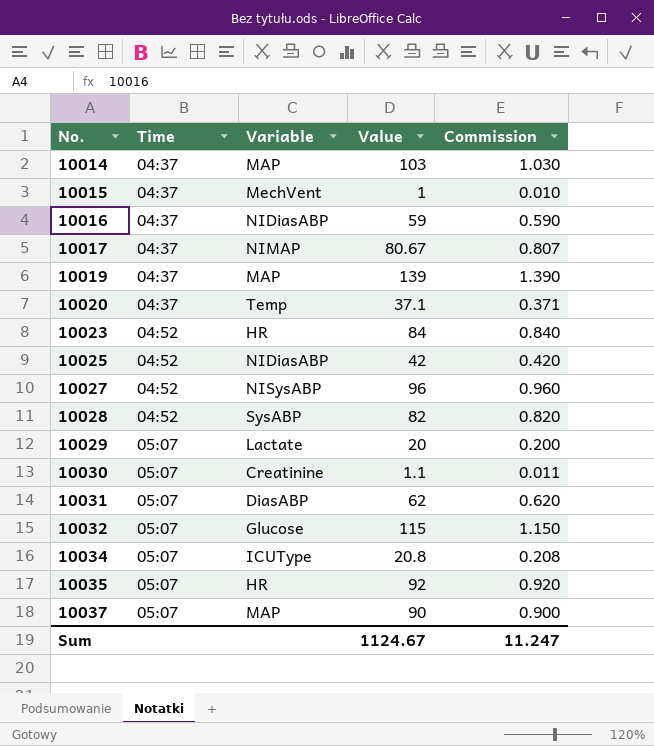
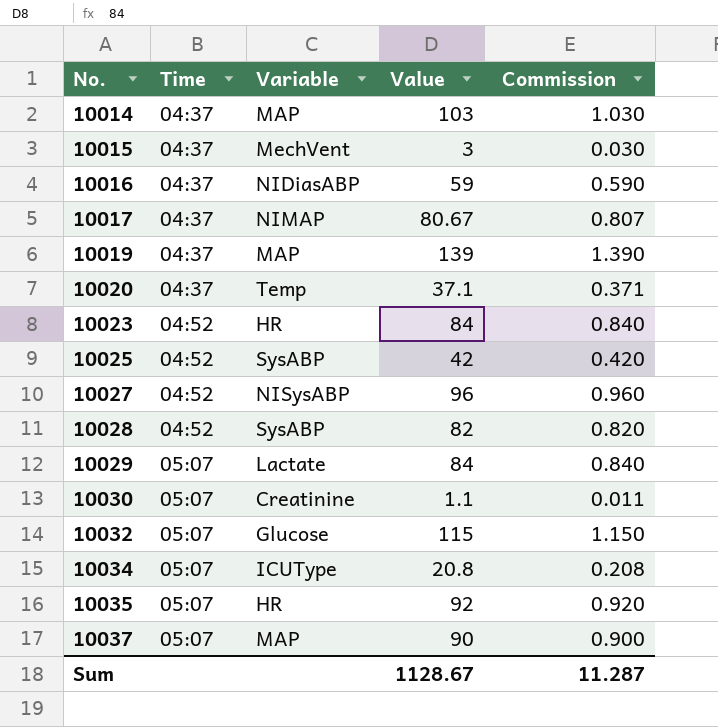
row 10031: 05:07 | DiasABP | 62 | 0.620 -> none
10015 | Value: 1 -> 3
10015 | Commission: 0.010 -> 0.030
10025 | Variable: NIDiasABP -> SysABP
10029 | Value: 20 -> 84
10029 | Commission: 0.200 -> 0.840
Sum | Value: 1124.67 -> 1128.67
Sum | Commission: 11.247 -> 11.287

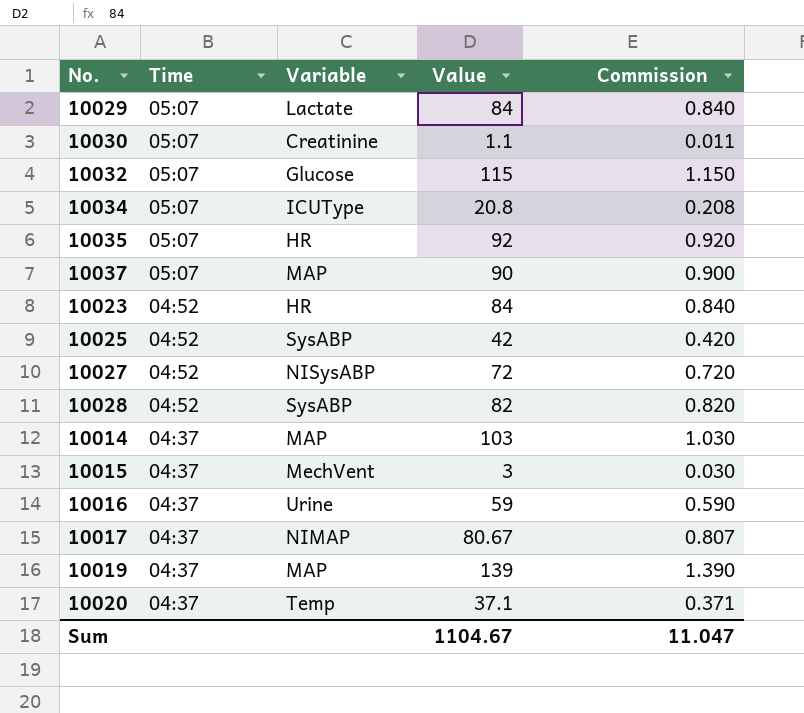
row order: No. ascending -> Time descending
10027 | Value: 96 -> 72
10027 | Commission: 0.960 -> 0.720
10016 | Variable: NIDiasABP -> Urine
Sum | Value: 1128.67 -> 1104.67
Sum | Commission: 11.287 -> 11.047

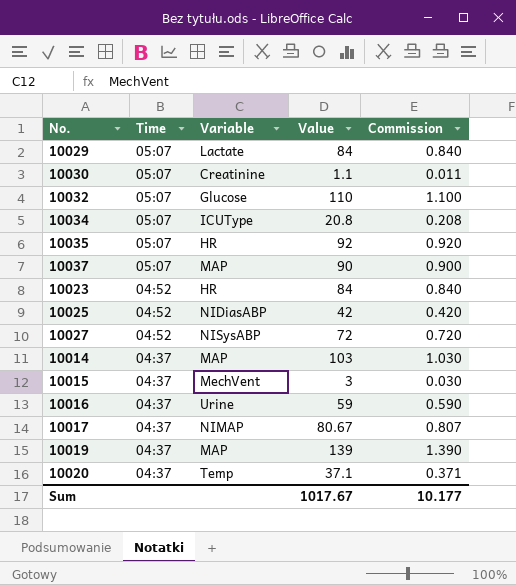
row 10028: 04:52 | SysABP | 82 | 0.820 -> none
10032 | Value: 115 -> 110
10032 | Commission: 1.150 -> 1.100
10025 | Variable: SysABP -> NIDiasABP
Sum | Value: 1104.67 -> 1017.67
Sum | Commission: 11.047 -> 10.177

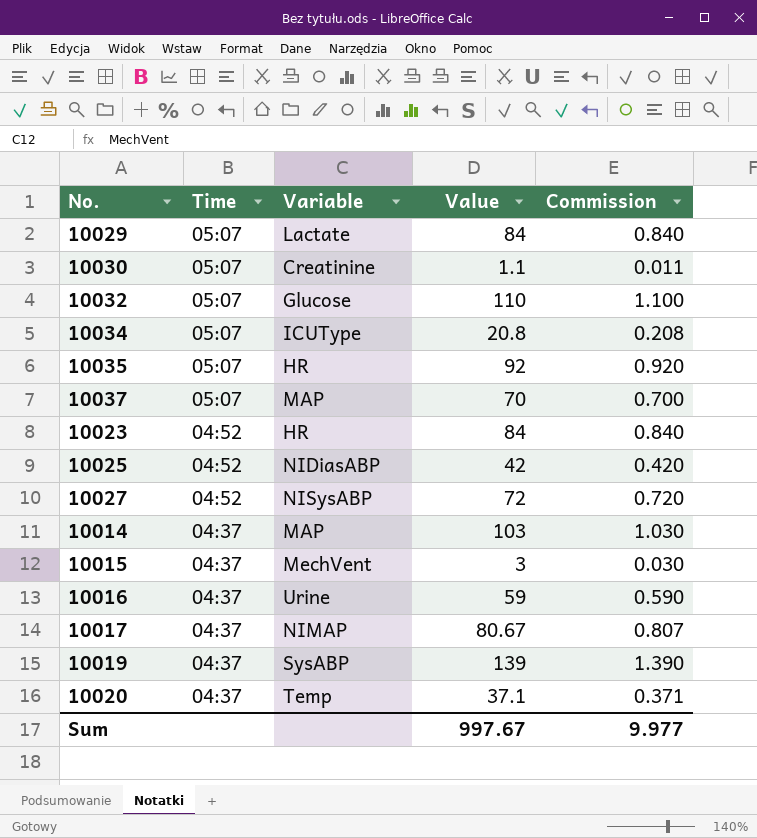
10037 | Value: 90 -> 70
10037 | Commission: 0.900 -> 0.700
10019 | Variable: MAP -> SysABP
Sum | Value: 1017.67 -> 997.67
Sum | Commission: 10.177 -> 9.977

